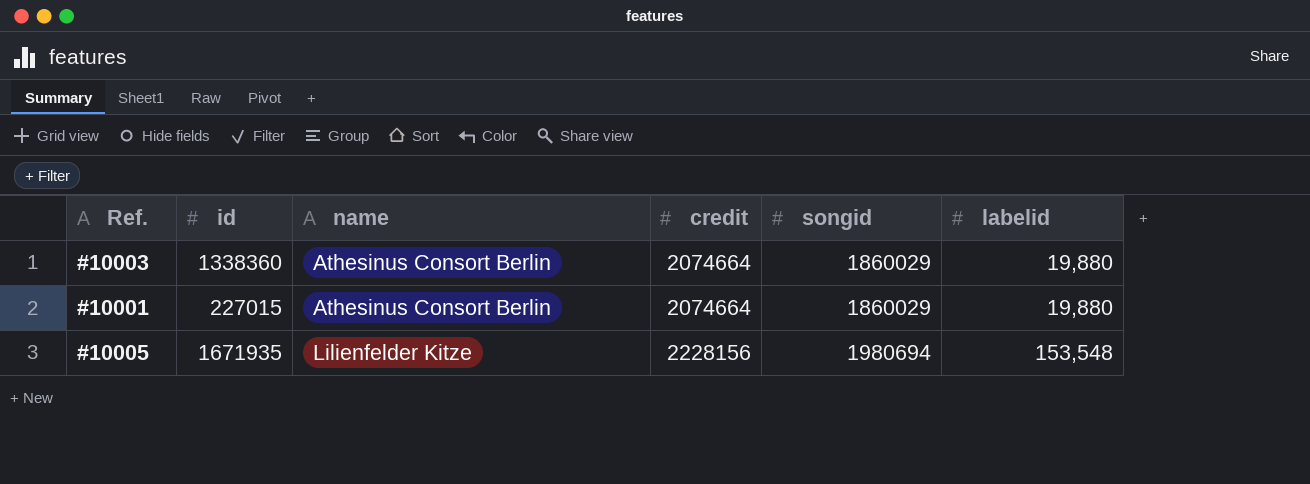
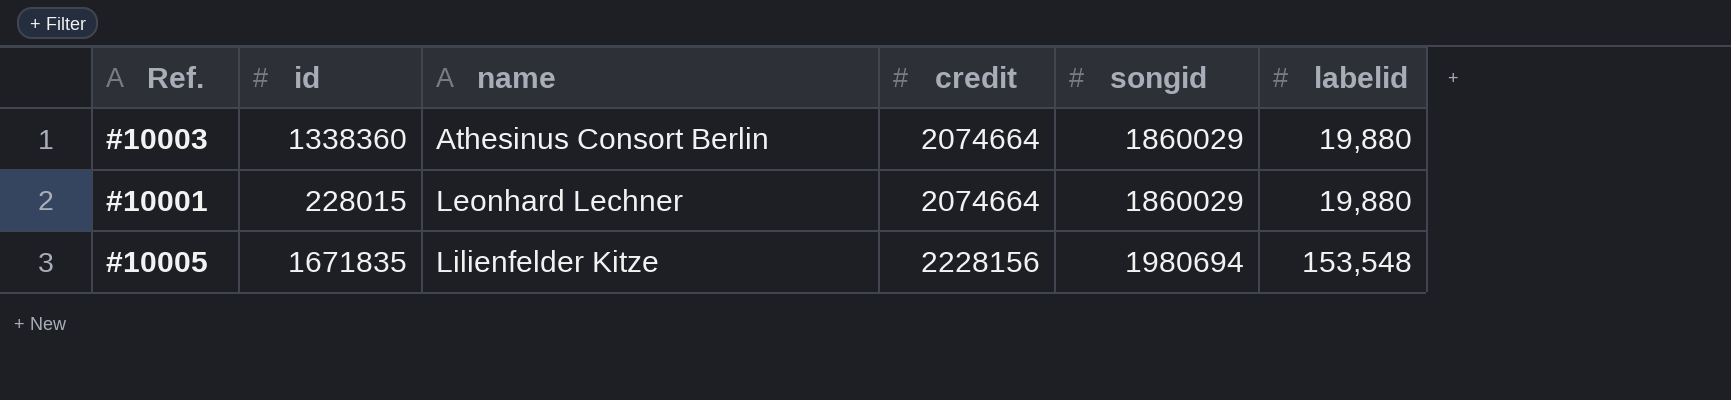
#10001 | id: 227015 -> 228015
#10001 | name: Athesinus Consort Berlin -> Leonhard Lechner
#10005 | id: 1671935 -> 1671835

